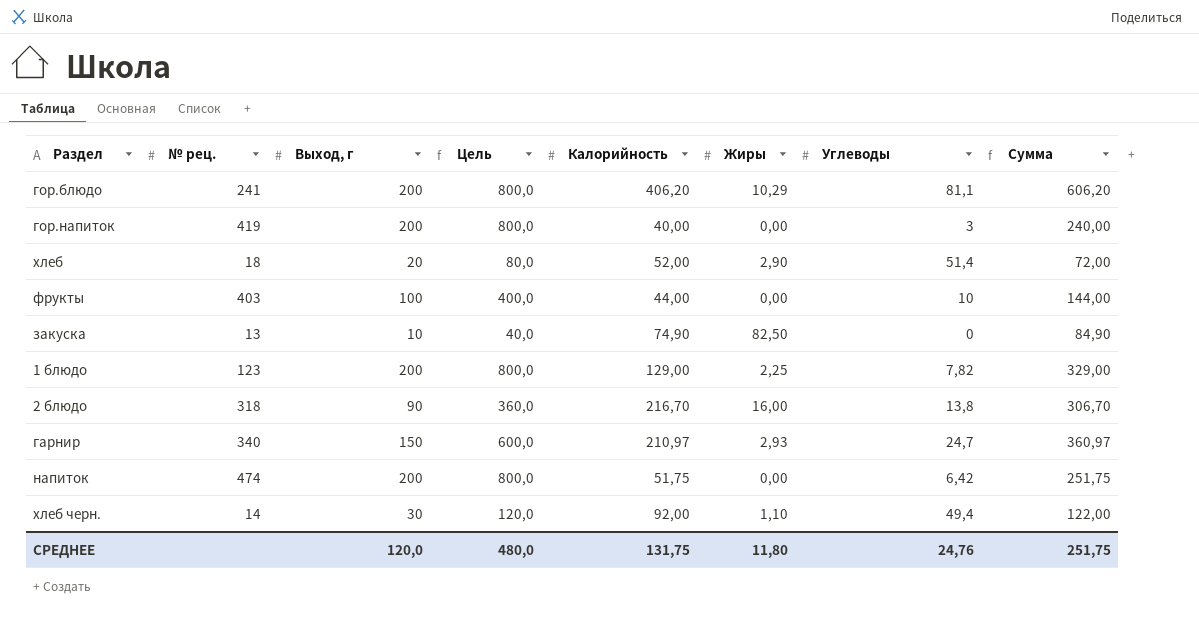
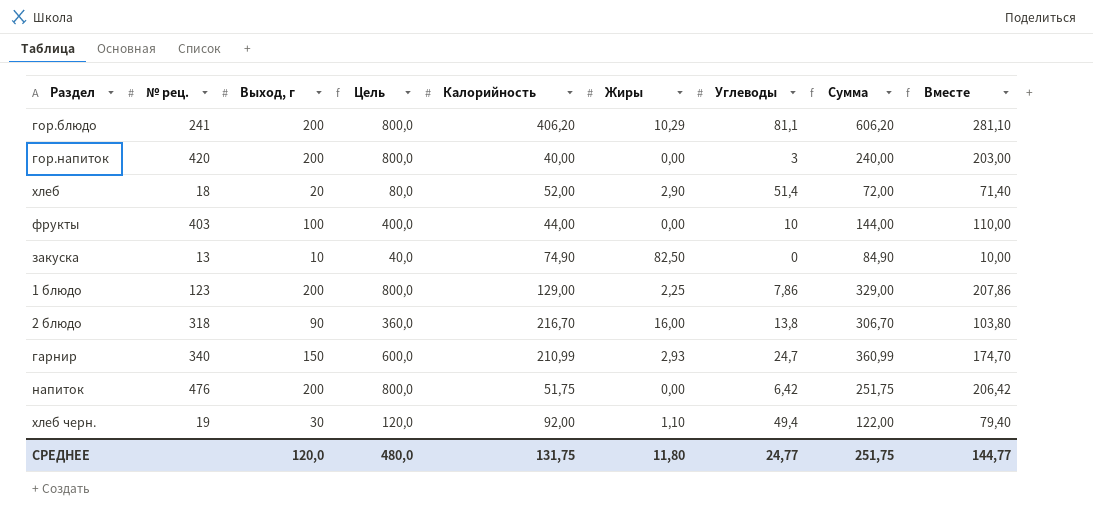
column Вместе | formula: none -> [Выход, г] + [Углеводы]
гор.напиток | № рец.: 419 -> 420
1 блюдо | Углеводы: 7,82 -> 7,86
гарнир | Калорийность: 210,97 -> 210,99
гарнир | Сумма: 360,97 -> 360,99
напиток | № рец.: 474 -> 476
хлеб черн. | № рец.: 14 -> 19
СРЕДНЕЕ | Углеводы: 24,76 -> 24,77

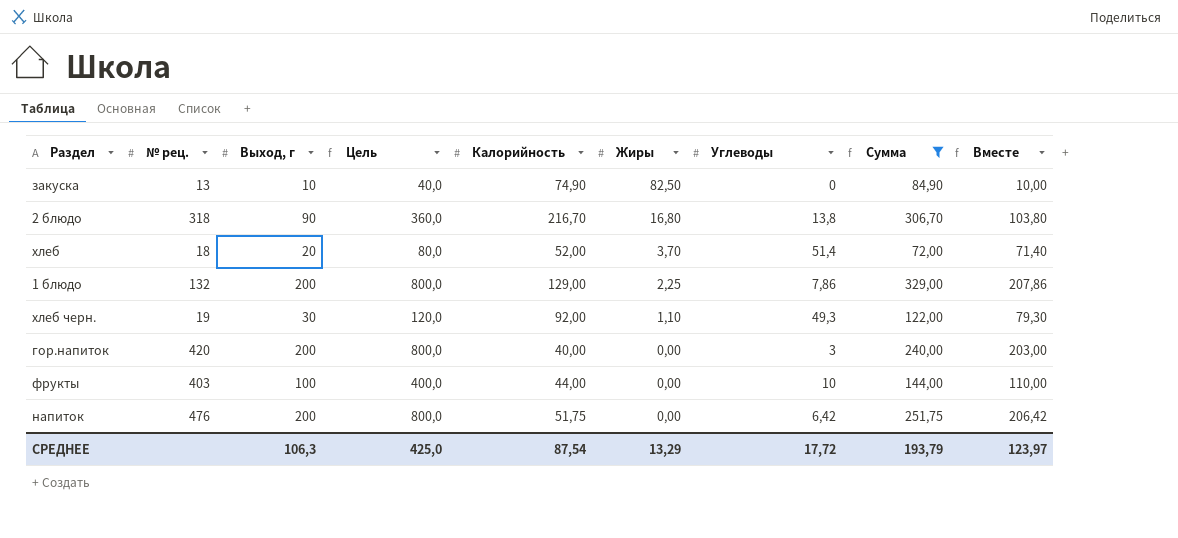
filter: none -> Сумма <= 329,00
row order: none -> Жиры descending
2 блюдо | Жиры: 16,00 -> 16,80
хлеб | Жиры: 2,90 -> 3,70
1 блюдо | № рец.: 123 -> 132
хлеб черн. | Углеводы: 49,4 -> 49,3
хлеб черн. | Вместе: 79,40 -> 79,30
СРЕДНЕЕ | Выход, г: 120,0 -> 106,3
СРЕДНЕЕ | Цель: 480,0 -> 425,0
СРЕДНЕЕ | Калорийность: 131,75 -> 87,54
СРЕДНЕЕ | Жиры: 11,80 -> 13,29
СРЕДНЕЕ | Углеводы: 24,77 -> 17,72
СРЕДНЕЕ | Сумма: 251,75 -> 193,79
СРЕДНЕЕ | Вместе: 144,77 -> 123,97

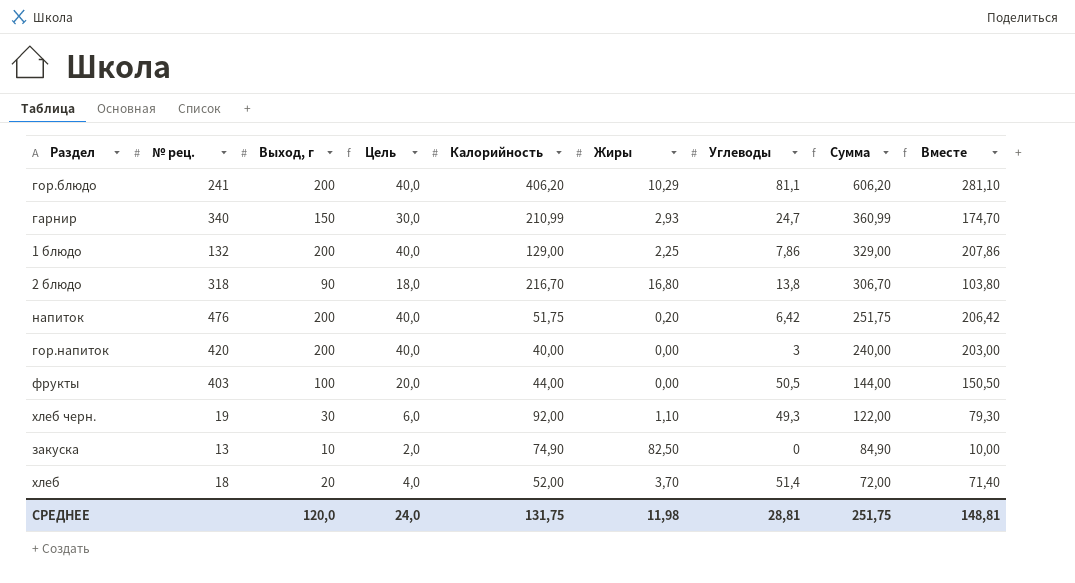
filter: Сумма <= 329,00 -> none
row order: Жиры descending -> Сумма descending
column Цель | formula: [Выход, г] * 4 -> [Выход, г] * 0,2
напиток | Жиры: 0,00 -> 0,20
фрукты | Углеводы: 10 -> 50,5
фрукты | Вместе: 110,00 -> 150,50
СРЕДНЕЕ | Выход, г: 106,3 -> 120,0
СРЕДНЕЕ | Цель: 425,0 -> 24,0
СРЕДНЕЕ | Калорийность: 87,54 -> 131,75
СРЕДНЕЕ | Жиры: 13,29 -> 11,98
СРЕДНЕЕ | Углеводы: 17,72 -> 28,81
СРЕДНЕЕ | Сумма: 193,79 -> 251,75
СРЕДНЕЕ | Вместе: 123,97 -> 148,81

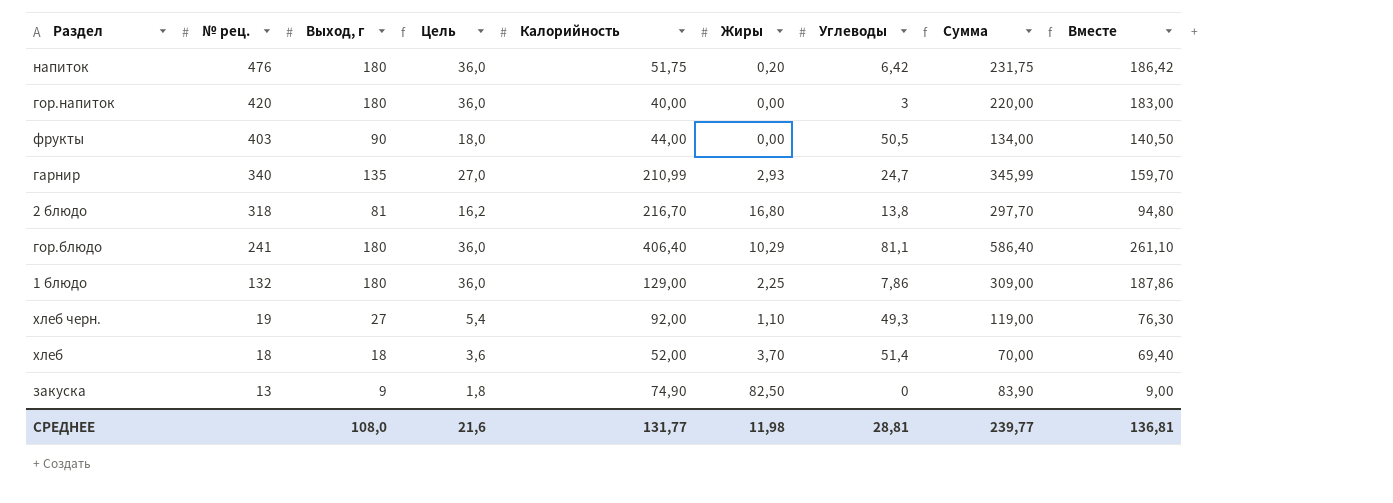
row order: Сумма descending -> № рец. descending
напиток | Выход, г: 200 -> 180
напиток | Цель: 40,0 -> 36,0
напиток | Сумма: 251,75 -> 231,75
напиток | Вместе: 206,42 -> 186,42
гор.напиток | Выход, г: 200 -> 180
гор.напиток | Цель: 40,0 -> 36,0
гор.напиток | Сумма: 240,00 -> 220,00
гор.напиток | Вместе: 203,00 -> 183,00
фрукты | Выход, г: 100 -> 90
фрукты | Цель: 20,0 -> 18,0
фрукты | Сумма: 144,00 -> 134,00
фрукты | Вместе: 150,50 -> 140,50
гарнир | Выход, г: 150 -> 135
гарнир | Цель: 30,0 -> 27,0
гарнир | Сумма: 360,99 -> 345,99
гарнир | Вместе: 174,70 -> 159,70
2 блюдо | Выход, г: 90 -> 81
2 блюдо | Цель: 18,0 -> 16,2
2 блюдо | Сумма: 306,70 -> 297,70
2 блюдо | Вместе: 103,80 -> 94,80
гор.блюдо | Выход, г: 200 -> 180
гор.блюдо | Цель: 40,0 -> 36,0
гор.блюдо | Калорийность: 406,20 -> 406,40
гор.блюдо | Сумма: 606,20 -> 586,40
гор.блюдо | Вместе: 281,10 -> 261,10
1 блюдо | Выход, г: 200 -> 180
1 блюдо | Цель: 40,0 -> 36,0
1 блюдо | Сумма: 329,00 -> 309,00
1 блюдо | Вместе: 207,86 -> 187,86
хлеб черн. | Выход, г: 30 -> 27
хлеб черн. | Цель: 6,0 -> 5,4
хлеб черн. | Сумма: 122,00 -> 119,00
хлеб черн. | Вместе: 79,30 -> 76,30
хлеб | Выход, г: 20 -> 18
хлеб | Цель: 4,0 -> 3,6
хлеб | Сумма: 72,00 -> 70,00
хлеб | Вместе: 71,40 -> 69,40
закуска | Выход, г: 10 -> 9
закуска | Цель: 2,0 -> 1,8
закуска | Сумма: 84,90 -> 83,90
закуска | Вместе: 10,00 -> 9,00
СРЕДНЕЕ | Выход, г: 120,0 -> 108,0
СРЕДНЕЕ | Цель: 24,0 -> 21,6
СРЕДНЕЕ | Калорийность: 131,75 -> 131,77
СРЕДНЕЕ | Сумма: 251,75 -> 239,77
СРЕДНЕЕ | Вместе: 148,81 -> 136,81

